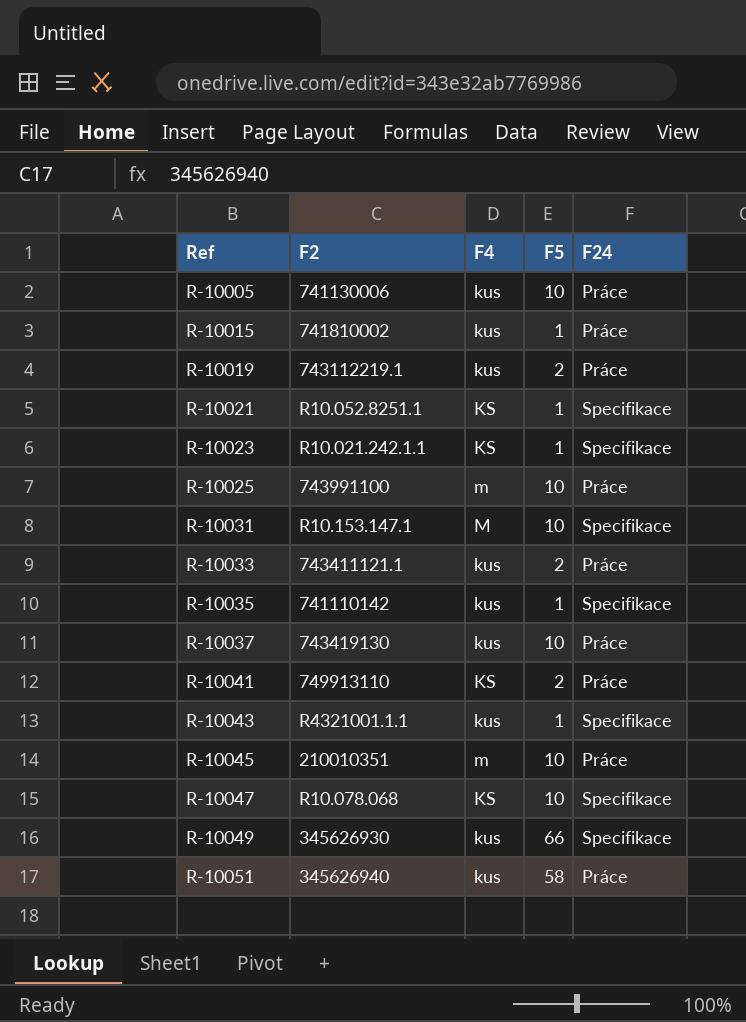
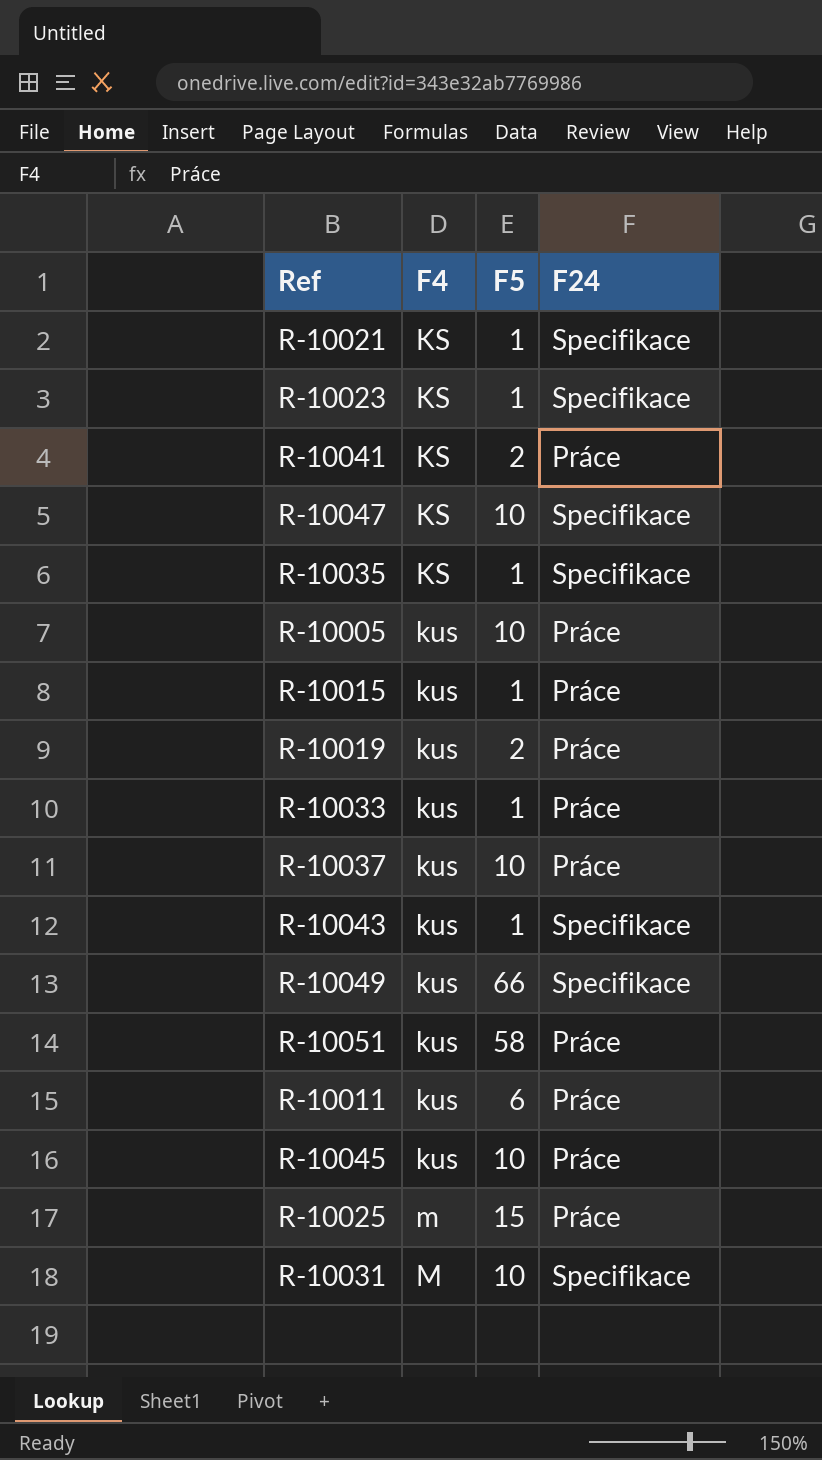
row order: Ref ascending -> F4 ascending
column F2 | position: 2 -> none
R-10035 | F4: kus -> KS
R-10033 | F5: 2 -> 1
row R-10011: none -> kus | 6 | Práce
R-10045 | F4: m -> kus
R-10025 | F5: 10 -> 15

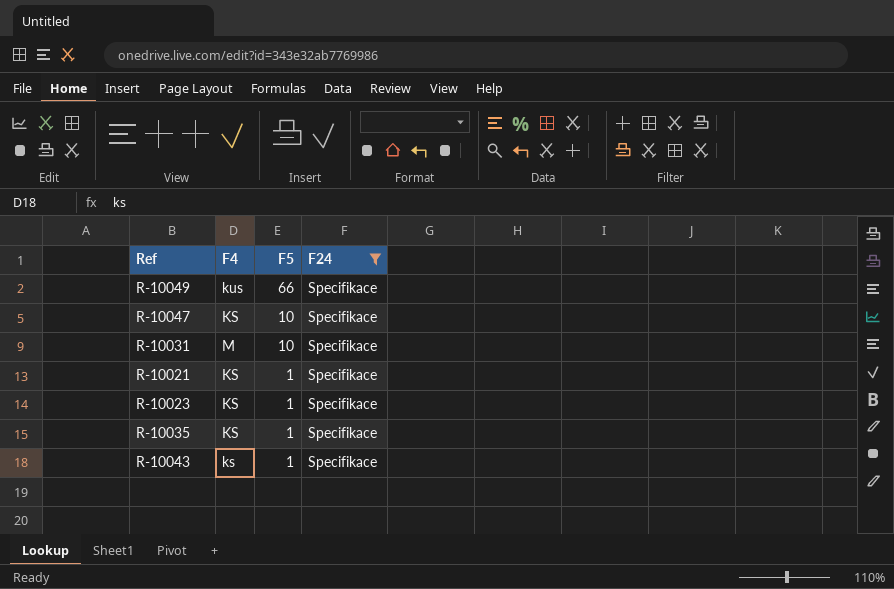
filter: none -> F24 = Specifikace
row order: F4 ascending -> F5 descending
R-10043 | F4: kus -> ks

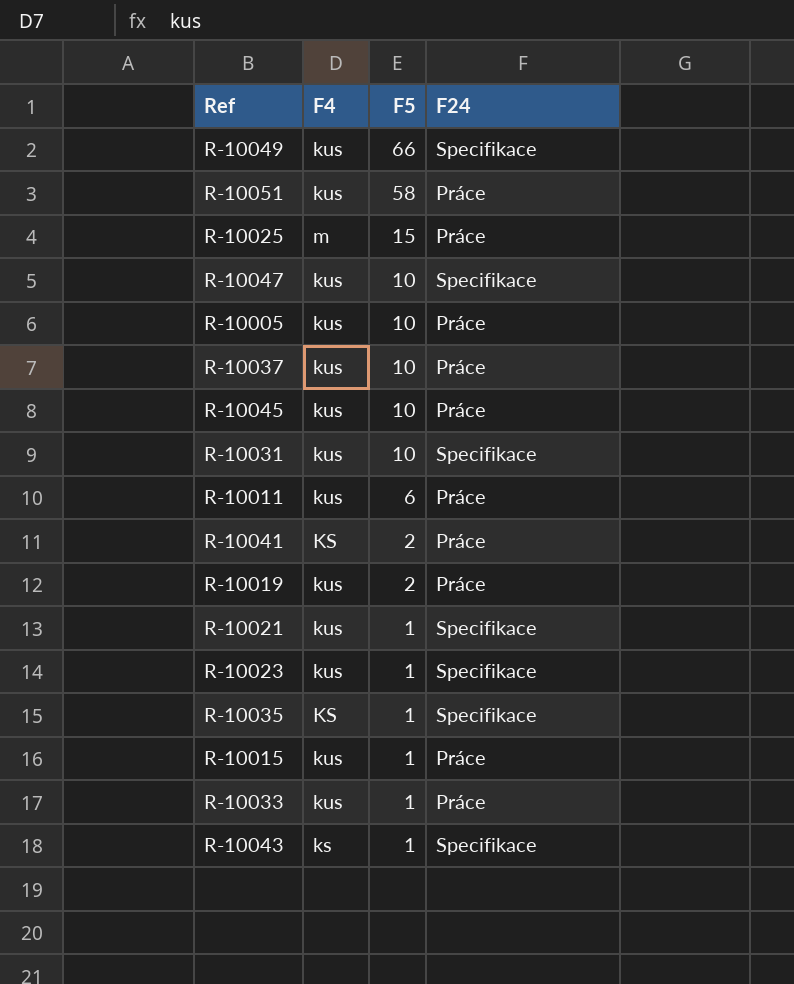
filter: F24 = Specifikace -> none
R-10047 | F4: KS -> kus
R-10031 | F4: M -> kus
R-10021 | F4: KS -> kus
R-10023 | F4: KS -> kus

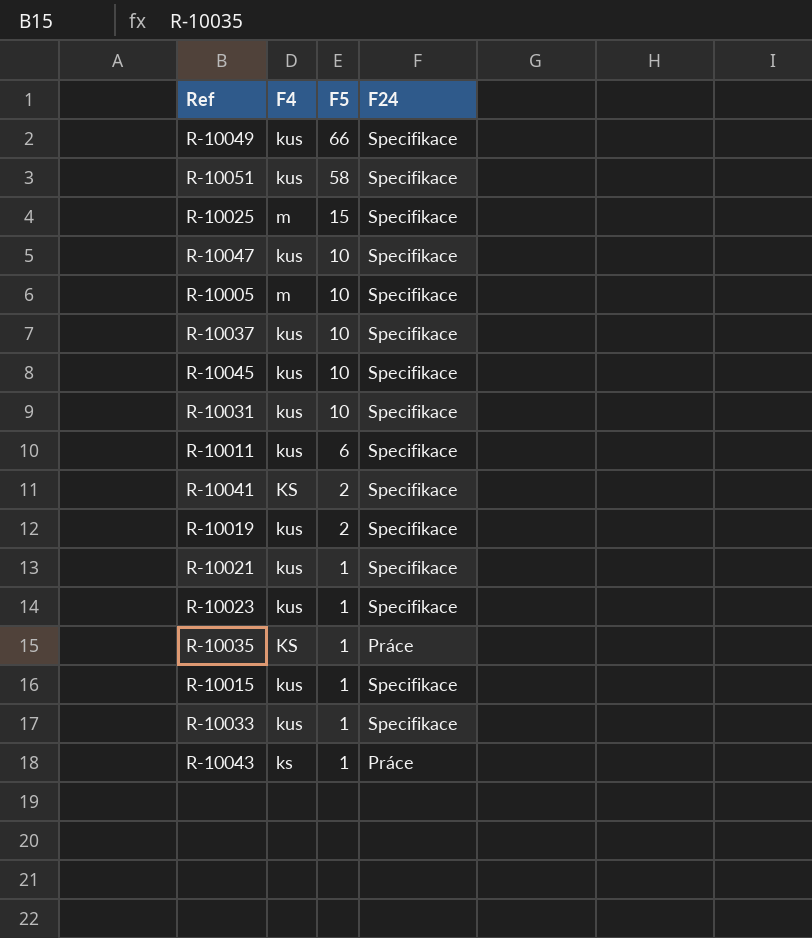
R-10051 | F24: Práce -> Specifikace
R-10025 | F24: Práce -> Specifikace
R-10005 | F4: kus -> m
R-10005 | F24: Práce -> Specifikace
R-10037 | F24: Práce -> Specifikace
R-10045 | F24: Práce -> Specifikace
R-10011 | F24: Práce -> Specifikace
R-10041 | F24: Práce -> Specifikace
R-10019 | F24: Práce -> Specifikace
R-10035 | F24: Specifikace -> Práce
R-10015 | F24: Práce -> Specifikace
R-10033 | F24: Práce -> Specifikace
R-10043 | F24: Specifikace -> Práce

